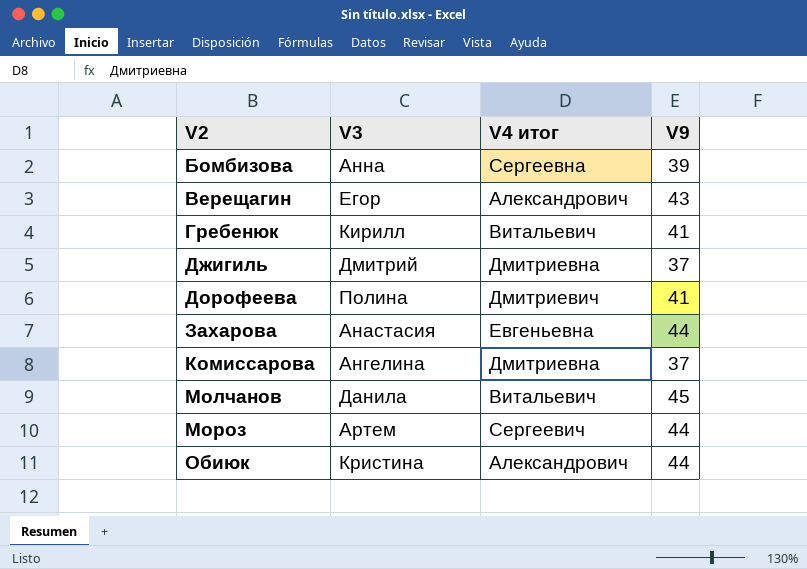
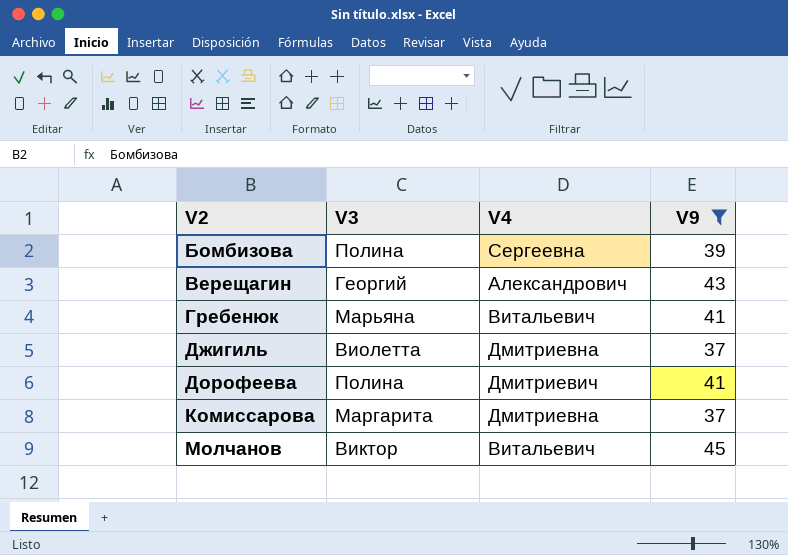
filter: none -> V9 != 44
column name: V4 итог -> V4
Бомбизова | V3: Анна -> Полина
Верещагин | V3: Егор -> Георгий
Гребенюк | V3: Кирилл -> Марьяна
Джигиль | V3: Дмитрий -> Виолетта
Комиссарова | V3: Ангелина -> Маргарита
Молчанов | V3: Данила -> Виктор

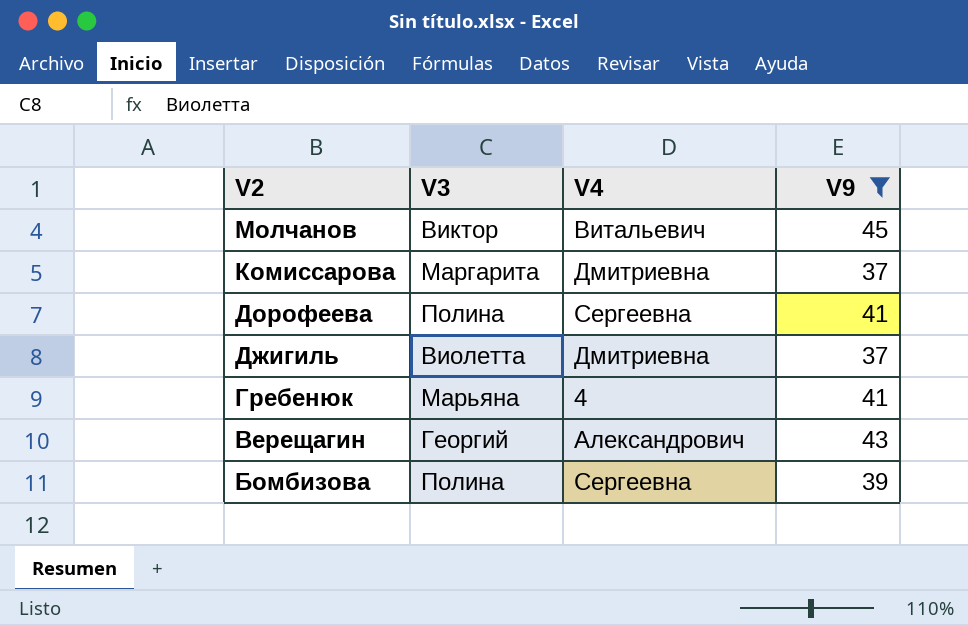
row order: V2 ascending -> V2 descending
Дорофеева | V4: Дмитриевич -> Сергеевна
Гребенюк | V4: Витальевич -> 4

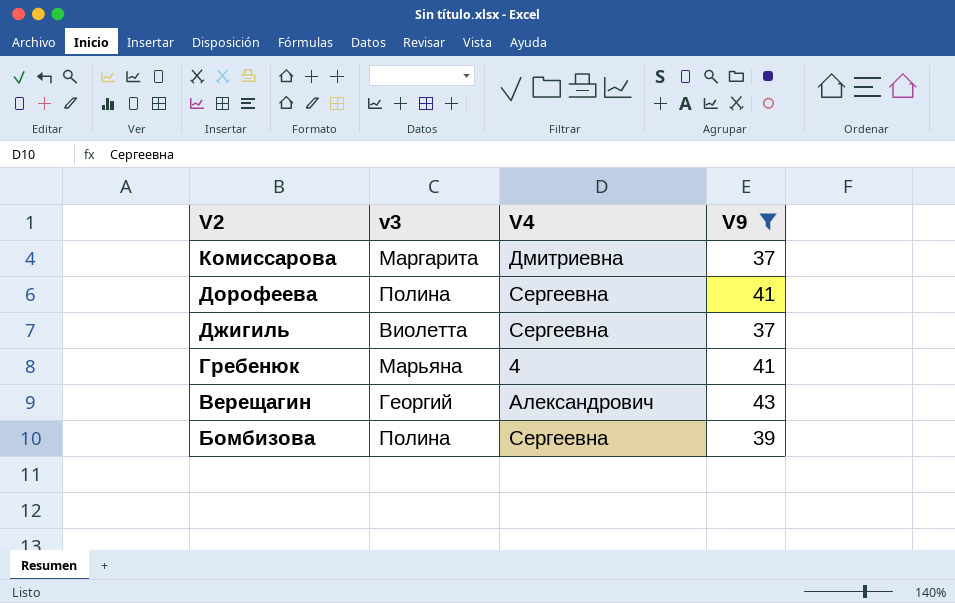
column name: V3 -> v3
row Молчанов: Виктор | Витальевич | 45 -> none
Джигиль | V4: Дмитриевна -> Сергеевна

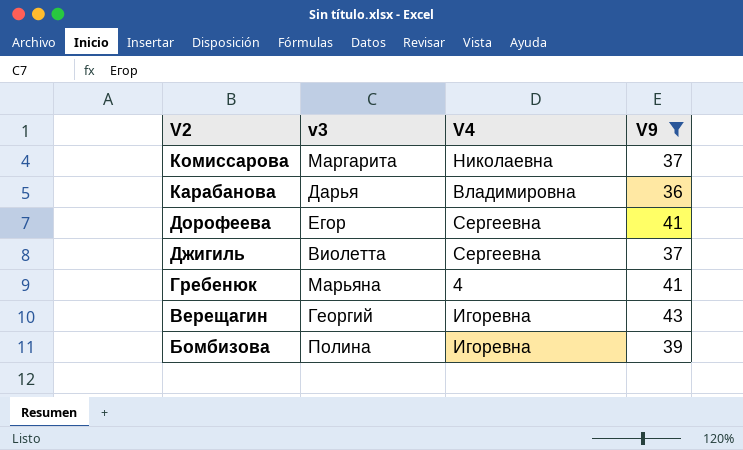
Комиссарова | V4: Дмитриевна -> Николаевна
row Карабанова: none -> Дарья | Владимировна | 36
Дорофеева | v3: Полина -> Егор
Верещагин | V4: Александрович -> Игоревна
Бомбизова | V4: Сергеевна -> Игоревна

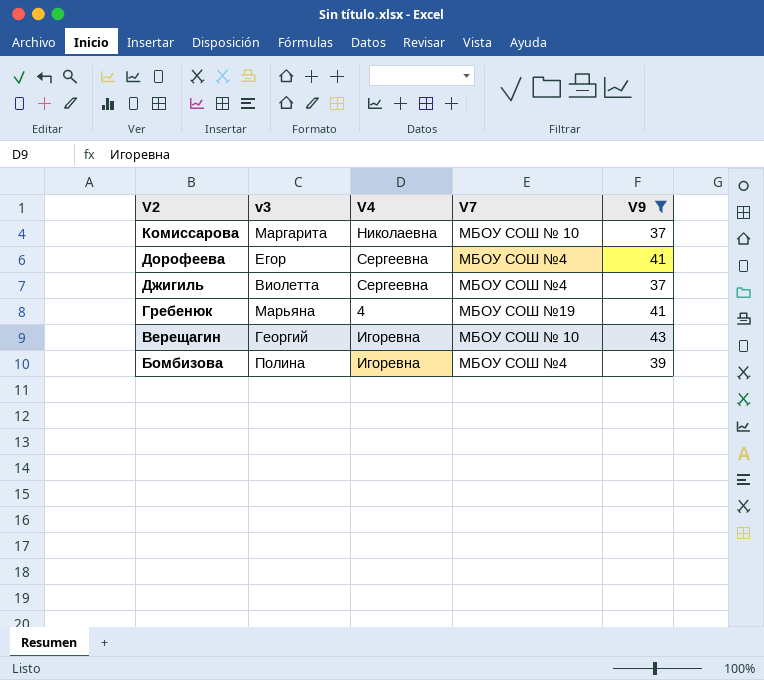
column V7 | position: none -> 4
row Карабанова: Дарья | Владимировна | 36 -> none

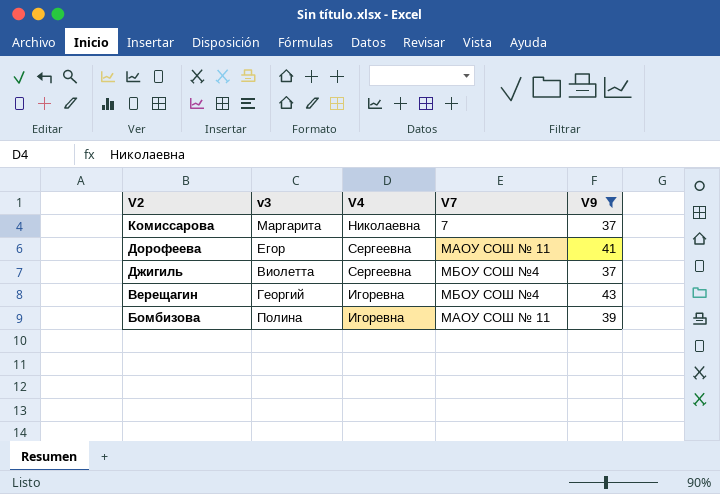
row Гребенюк: Марьяна | 4 | МБОУ СОШ №19 | 41 -> none
Комиссарова | V7: МБОУ СОШ № 10 -> 7
Дорофеева | V7: МБОУ СОШ №4 -> МАОУ СОШ № 11
Верещагин | V7: МБОУ СОШ № 10 -> МБОУ СОШ №4
Бомбизова | V7: МБОУ СОШ №4 -> МАОУ СОШ № 11

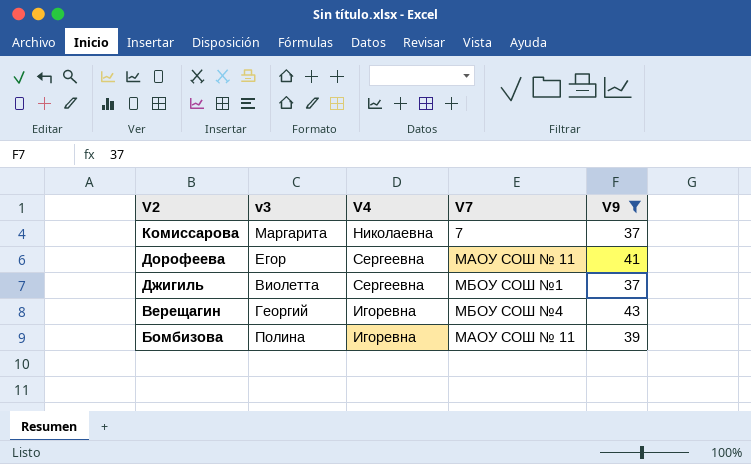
Джигиль | V7: МБОУ СОШ №4 -> МБОУ СОШ №1

